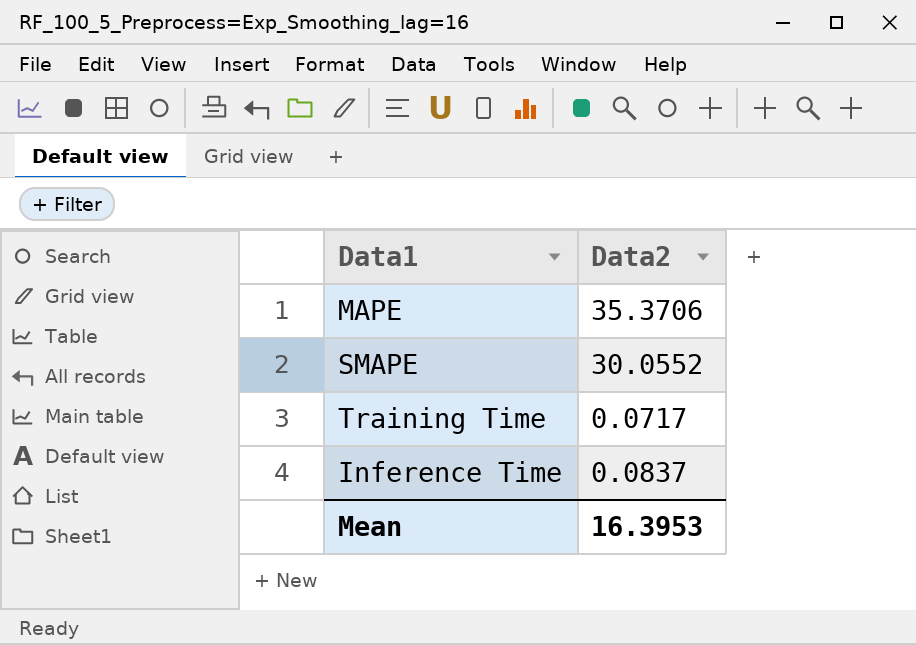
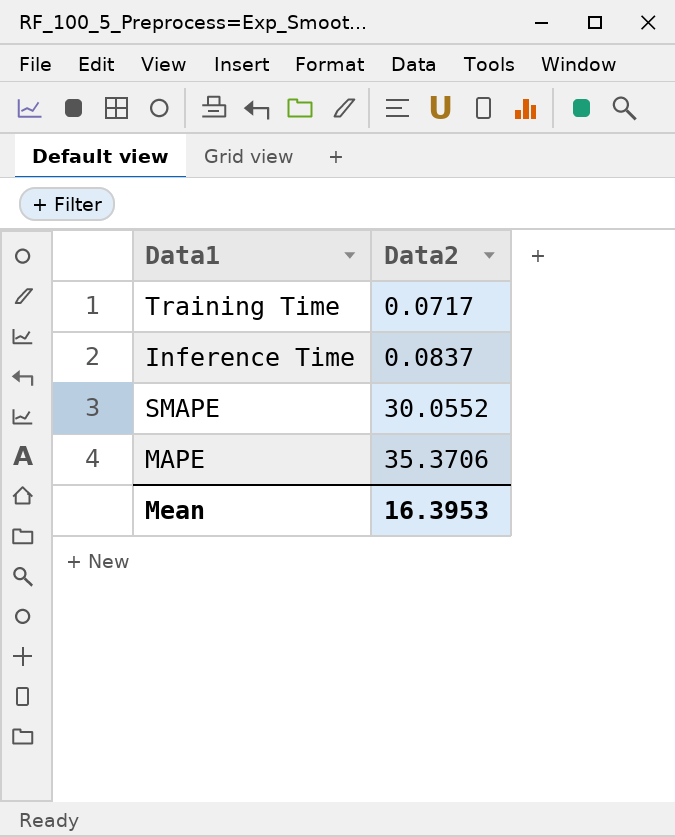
row order: none -> Data2 ascending

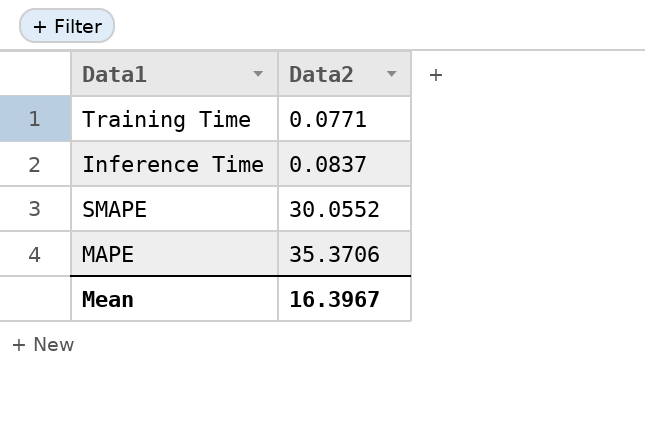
Training Time | Data2: 0.0717 -> 0.0771
Mean | Data2: 16.3953 -> 16.3967

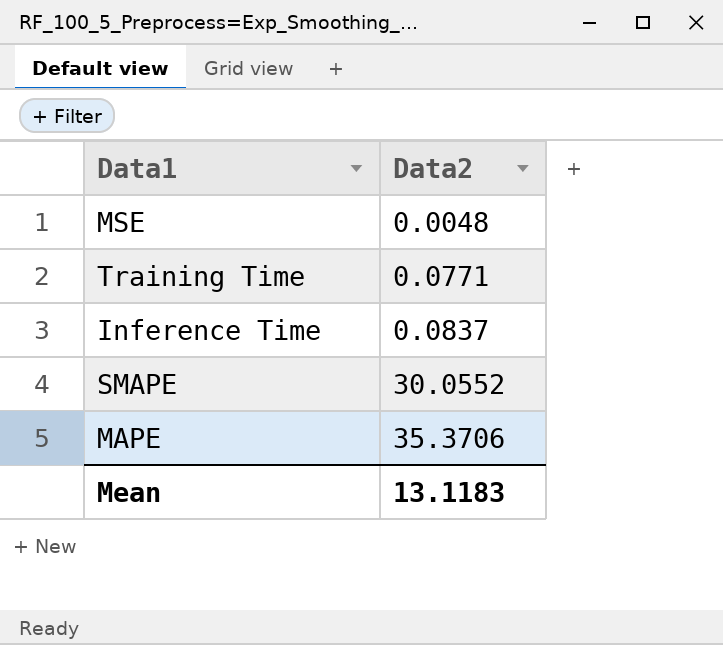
row MSE: none -> 0.0048
Mean | Data2: 16.3967 -> 13.1183

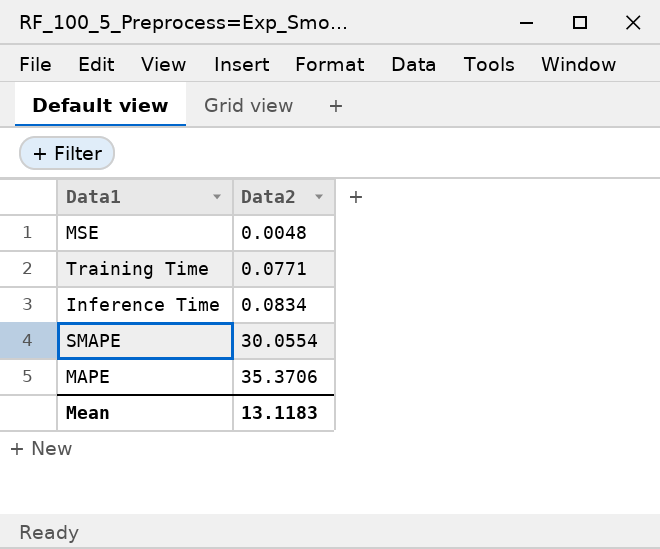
Inference Time | Data2: 0.0837 -> 0.0834
SMAPE | Data2: 30.0552 -> 30.0554

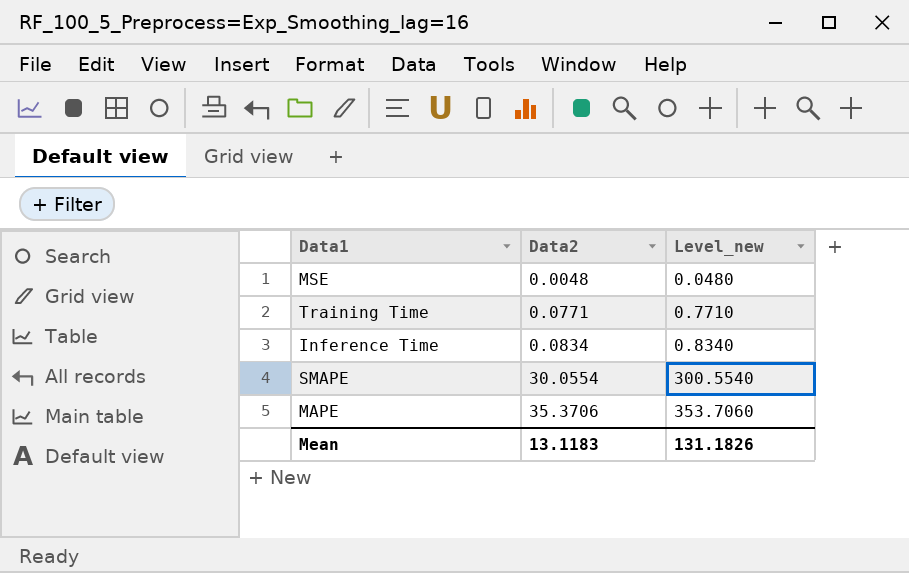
column Level_new | formula: none -> [Data2] * 10

